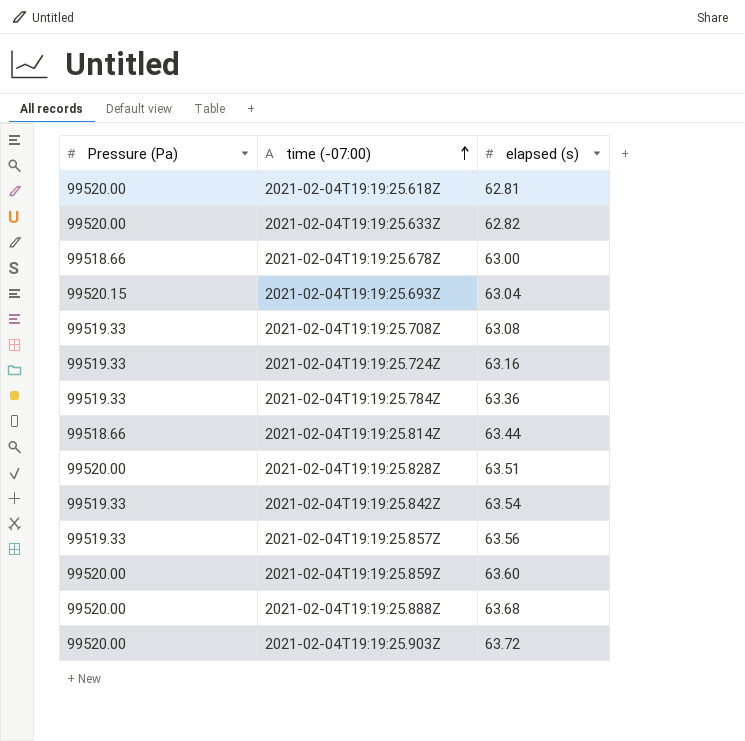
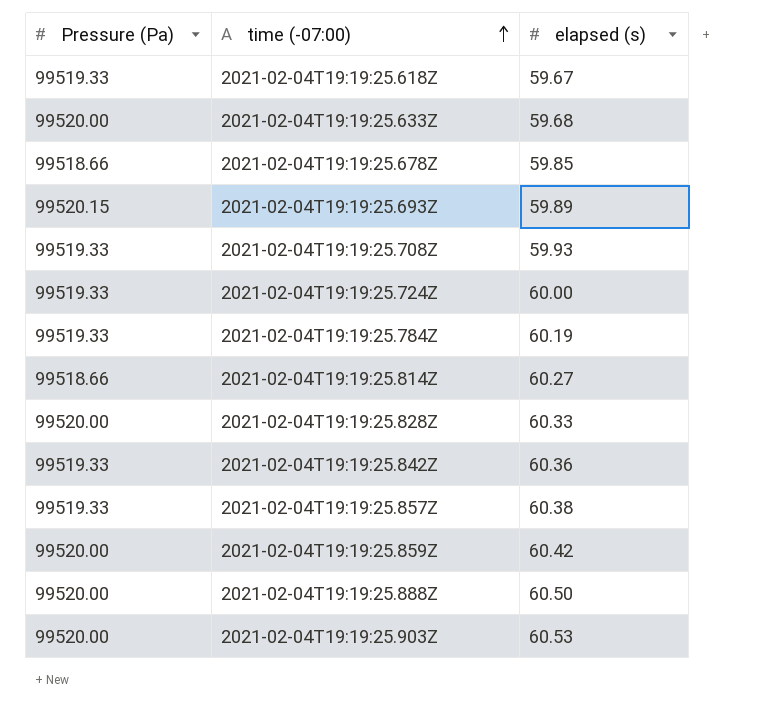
2021-02-04T19:19:25.618Z | Pressure (Pa): 99520.00 -> 99519.33
2021-02-04T19:19:25.618Z | elapsed (s): 62.81 -> 59.67
2021-02-04T19:19:25.633Z | elapsed (s): 62.82 -> 59.68
2021-02-04T19:19:25.678Z | elapsed (s): 63.00 -> 59.85
2021-02-04T19:19:25.693Z | elapsed (s): 63.04 -> 59.89
2021-02-04T19:19:25.708Z | elapsed (s): 63.08 -> 59.93
2021-02-04T19:19:25.724Z | elapsed (s): 63.16 -> 60.00
2021-02-04T19:19:25.784Z | elapsed (s): 63.36 -> 60.19
2021-02-04T19:19:25.814Z | elapsed (s): 63.44 -> 60.27
2021-02-04T19:19:25.828Z | elapsed (s): 63.51 -> 60.33
2021-02-04T19:19:25.842Z | elapsed (s): 63.54 -> 60.36
2021-02-04T19:19:25.857Z | elapsed (s): 63.56 -> 60.38
2021-02-04T19:19:25.859Z | elapsed (s): 63.60 -> 60.42
2021-02-04T19:19:25.888Z | elapsed (s): 63.68 -> 60.50
2021-02-04T19:19:25.903Z | elapsed (s): 63.72 -> 60.53

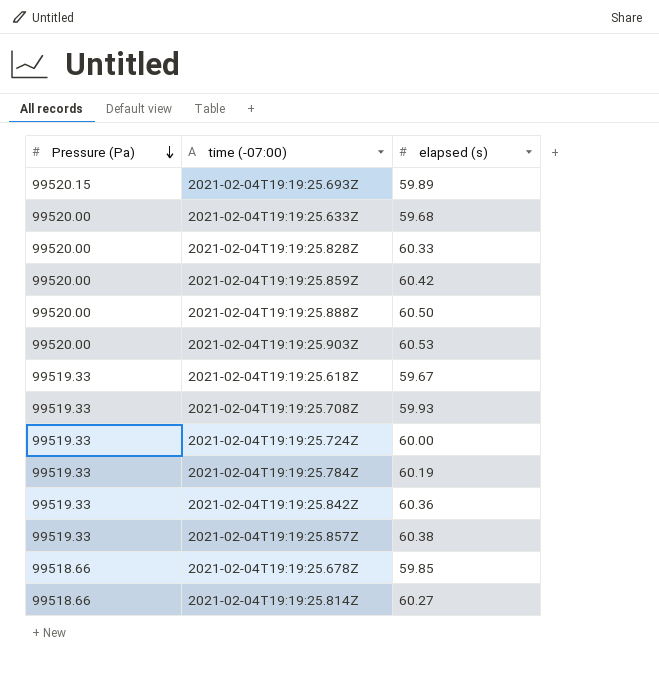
row order: time (-07:00) ascending -> Pressure (Pa) descending

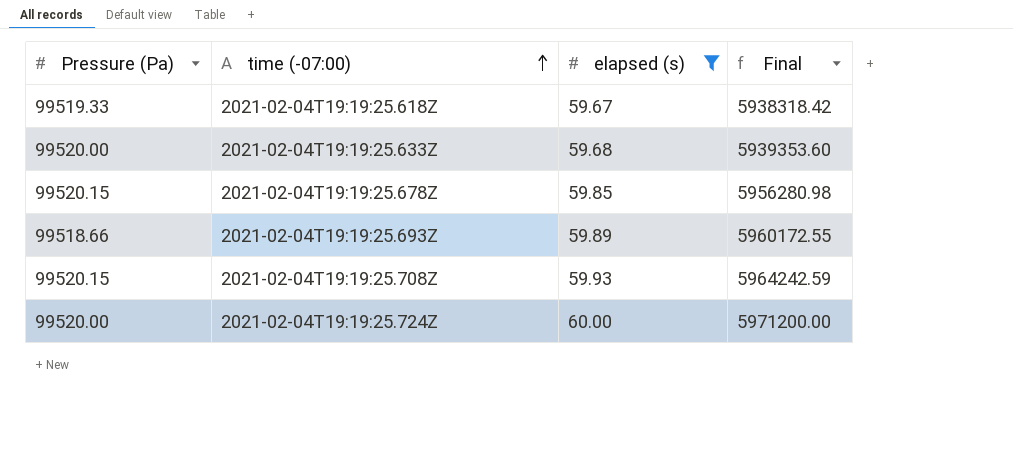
filter: none -> elapsed (s) <= 60.00
row order: Pressure (Pa) descending -> time (-07:00) ascending
column Final | formula: none -> [Pressure (Pa)] * [elapsed (s)]
2021-02-04T19:19:25.678Z | Pressure (Pa): 99518.66 -> 99520.15
2021-02-04T19:19:25.693Z | Pressure (Pa): 99520.15 -> 99518.66
2021-02-04T19:19:25.708Z | Pressure (Pa): 99519.33 -> 99520.15
2021-02-04T19:19:25.724Z | Pressure (Pa): 99519.33 -> 99520.00

